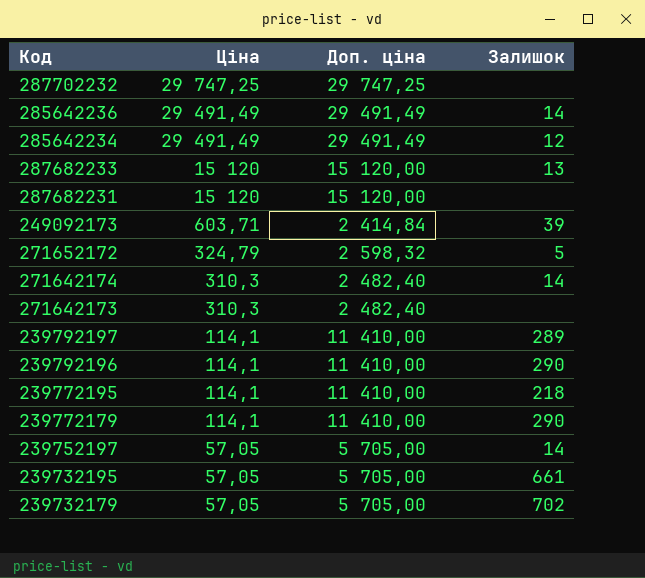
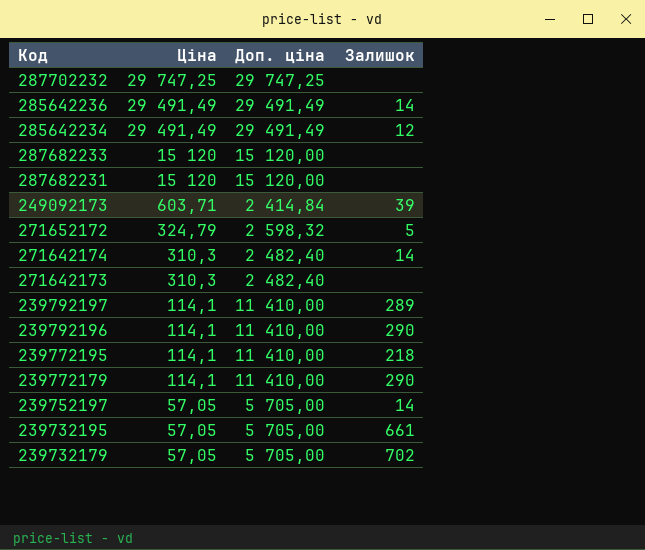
287682233 | Залишок: 13 -> none

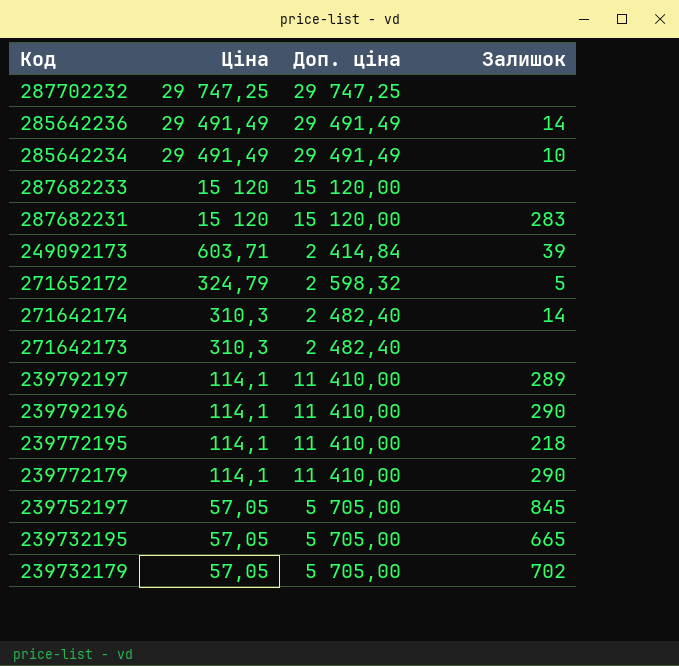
285642234 | Залишок: 12 -> 10
287682231 | Залишок: none -> 283
239752197 | Залишок: 14 -> 845
239732195 | Залишок: 661 -> 665

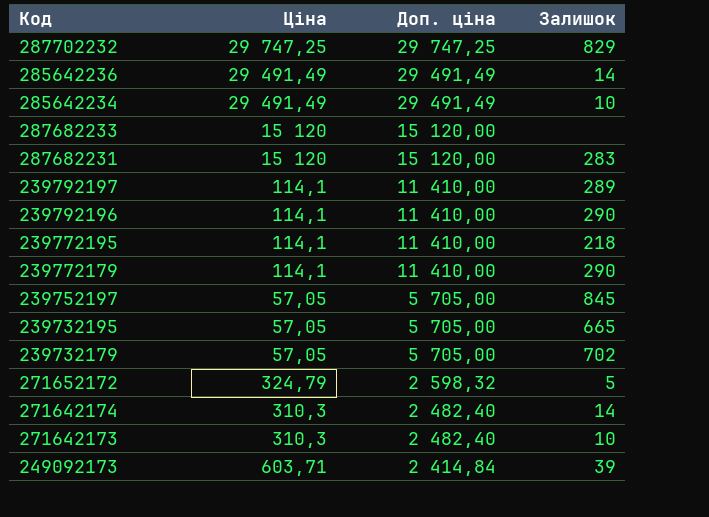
row order: Ціна descending -> Доп. ціна descending
287702232 | Залишок: none -> 829
271642173 | Залишок: none -> 10

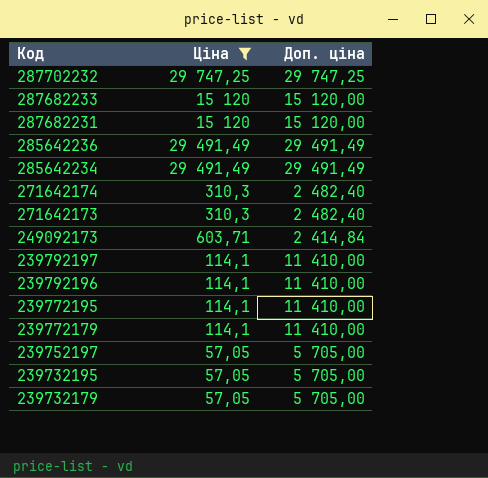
filter: none -> Ціна != 324,79
row order: Доп. ціна descending -> Код descending
column Залишок | position: 4 -> none

